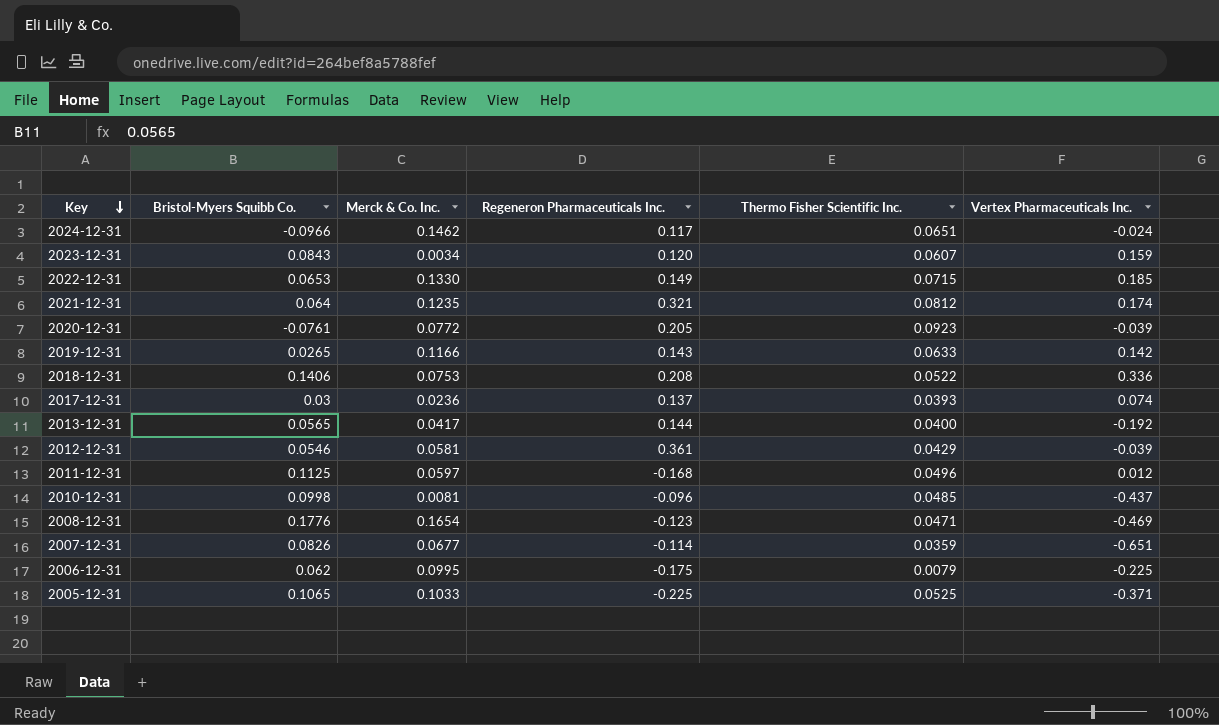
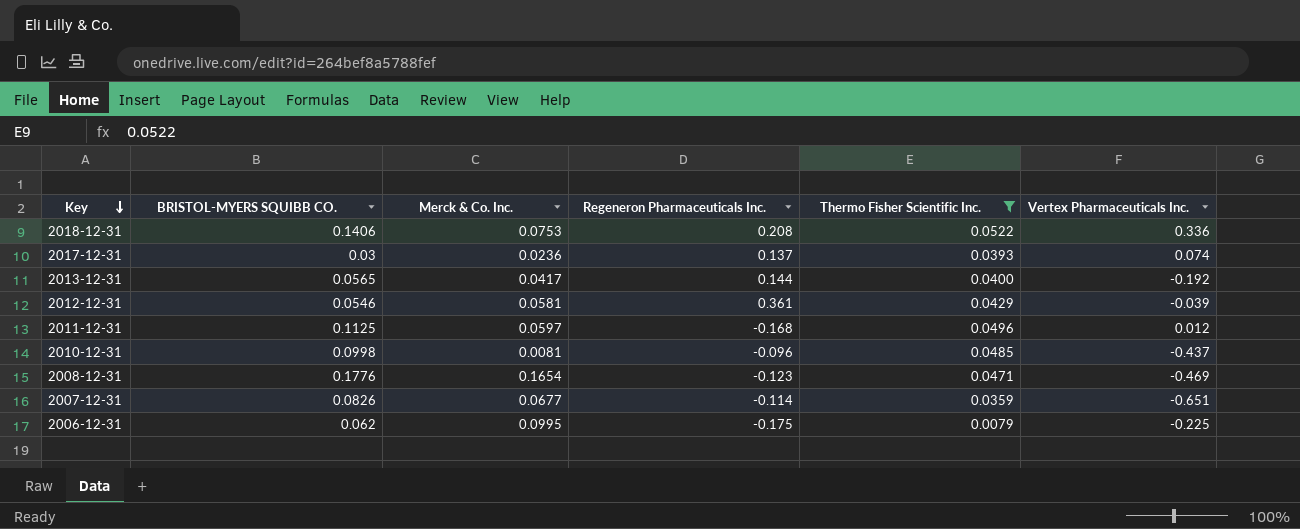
filter: none -> Thermo Fisher Scientific Inc. <= 0.0522
column name: Bristol-Myers Squibb Co. -> BRISTOL-MYERS SQUIBB CO.

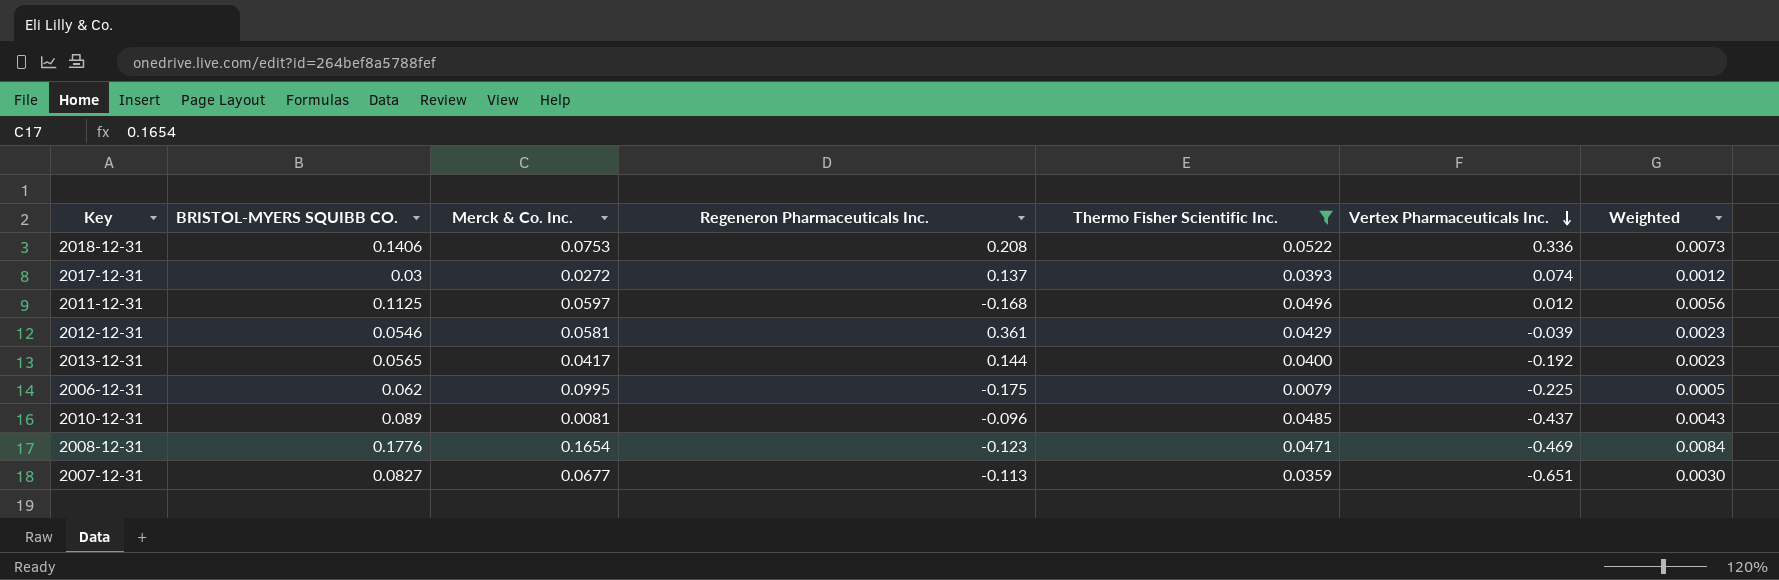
row order: Key descending -> Vertex Pharmaceuticals Inc. descending
column Weighted | formula: none -> [BRISTOL-MYERS SQUIBB CO.] * [Thermo Fisher Scientific Inc.]
2017-12-31 | Merck & Co. Inc.: 0.0236 -> 0.0272
2010-12-31 | BRISTOL-MYERS SQUIBB CO.: 0.0998 -> 0.089
2007-12-31 | BRISTOL-MYERS SQUIBB CO.: 0.0826 -> 0.0827
2007-12-31 | Regeneron Pharmaceuticals Inc.: -0.114 -> -0.113

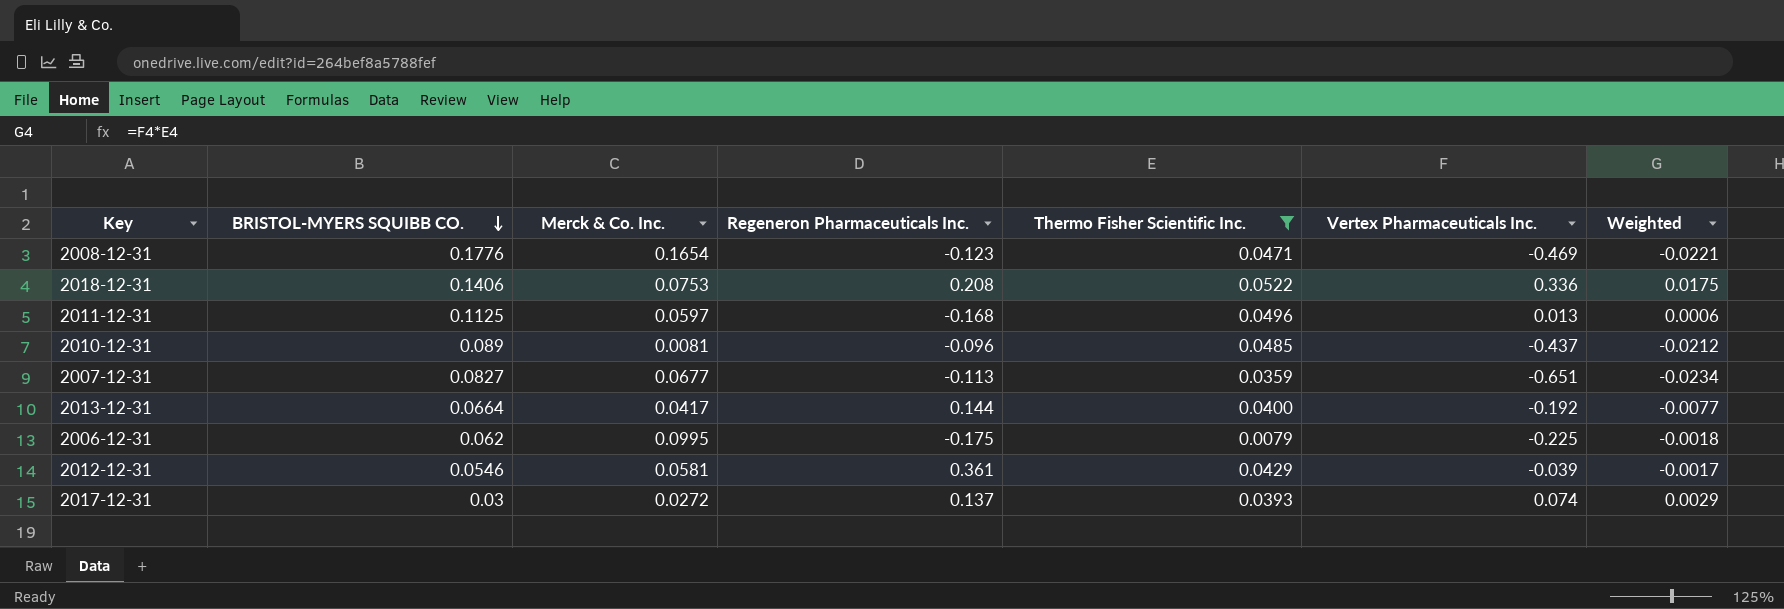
row order: Vertex Pharmaceuticals Inc. descending -> BRISTOL-MYERS SQUIBB CO. descending
column Weighted | formula: [BRISTOL-MYERS SQUIBB CO.] * [Thermo Fisher Scientific Inc.] -> [Thermo Fisher Scientific Inc.] * [Vertex Pharmaceuticals Inc.]
2011-12-31 | Vertex Pharmaceuticals Inc.: 0.012 -> 0.013
2013-12-31 | BRISTOL-MYERS SQUIBB CO.: 0.0565 -> 0.0664

